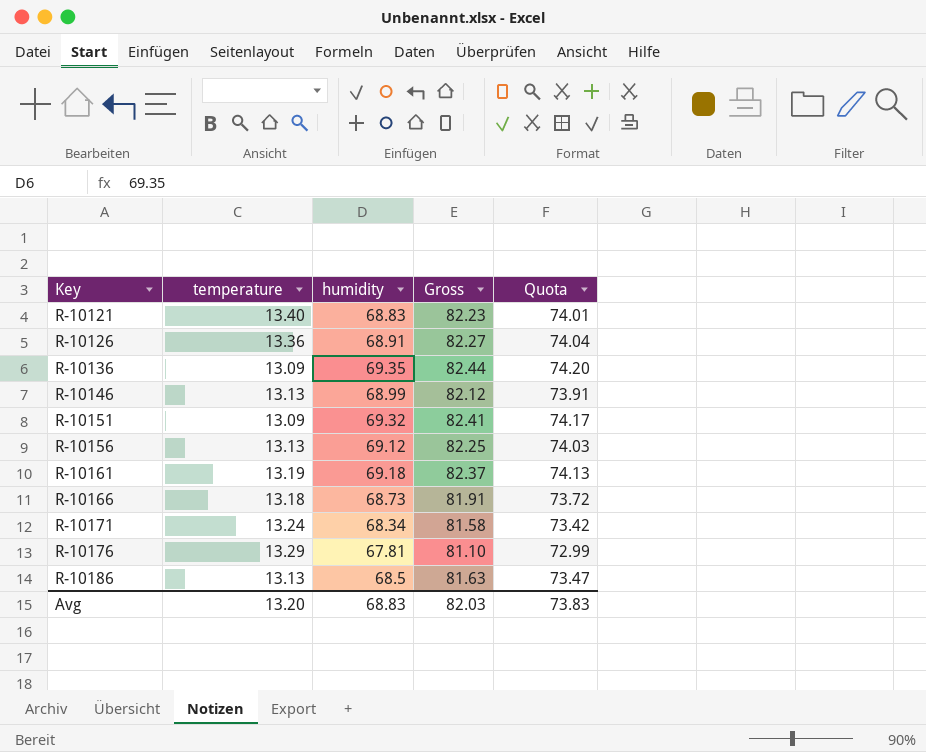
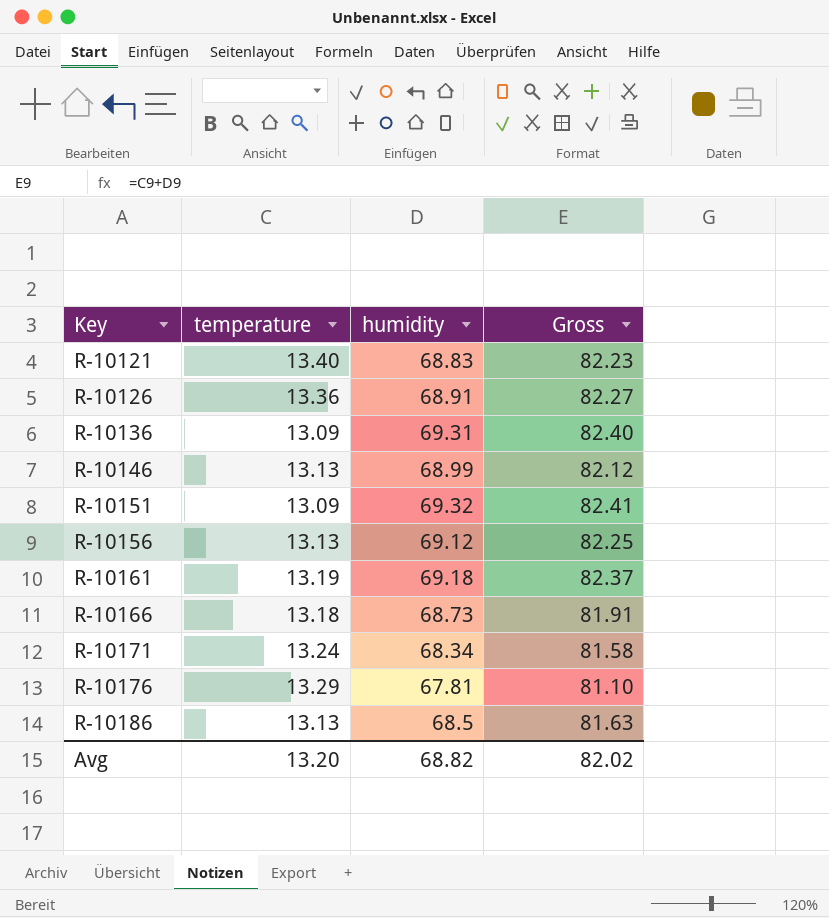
column Quota | formula: [Gross] * 0.9 -> none
R-10136 | humidity: 69.35 -> 69.31
R-10136 | Gross: 82.44 -> 82.40
Avg | humidity: 68.83 -> 68.82
Avg | Gross: 82.03 -> 82.02

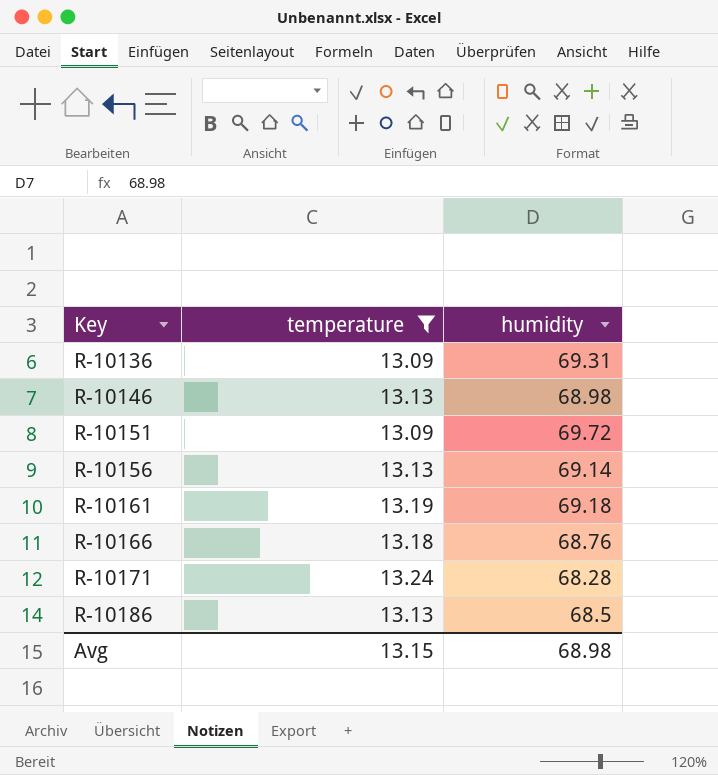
filter: none -> temperature <= 13.24
column Gross | formula: [temperature] + [humidity] -> none
R-10146 | humidity: 68.99 -> 68.98
R-10151 | humidity: 69.32 -> 69.72
R-10156 | humidity: 69.12 -> 69.14
R-10166 | humidity: 68.73 -> 68.76
R-10171 | humidity: 68.34 -> 68.28
Avg | temperature: 13.20 -> 13.15
Avg | humidity: 68.82 -> 68.98

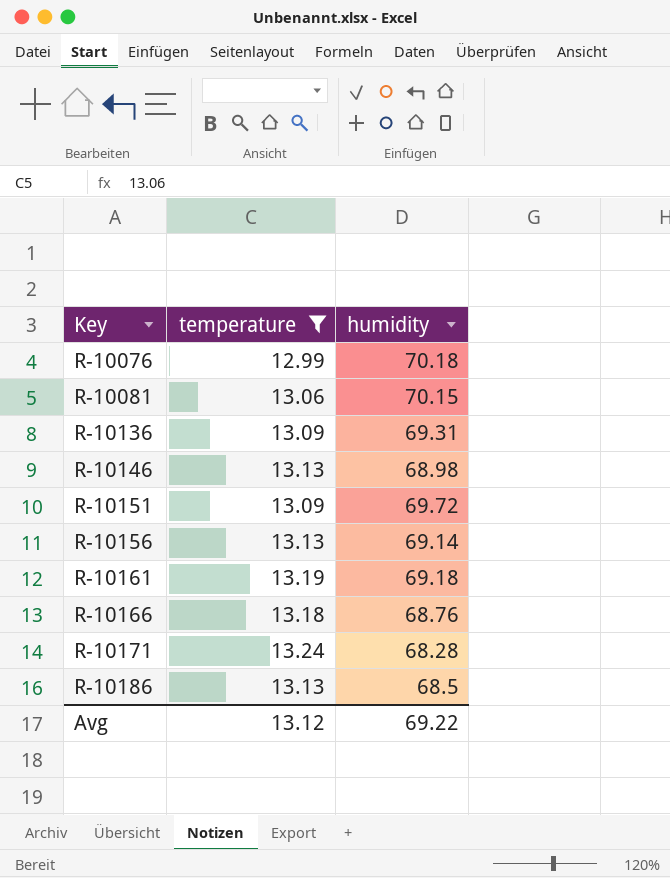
row R-10076: none -> 12.99 | 70.18
row R-10081: none -> 13.06 | 70.15
Avg | temperature: 13.15 -> 13.12
Avg | humidity: 68.98 -> 69.22

